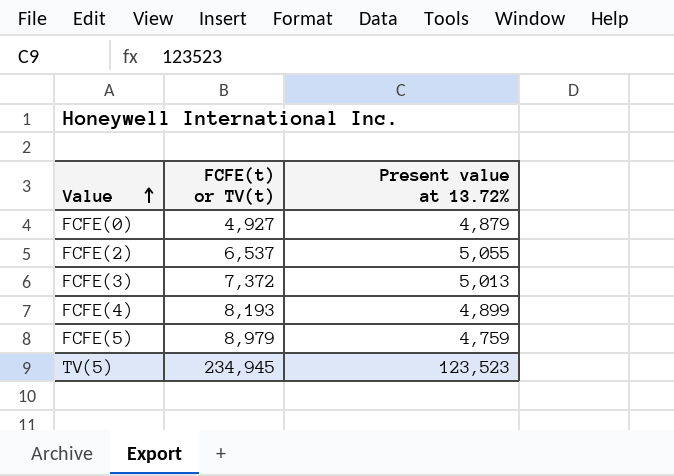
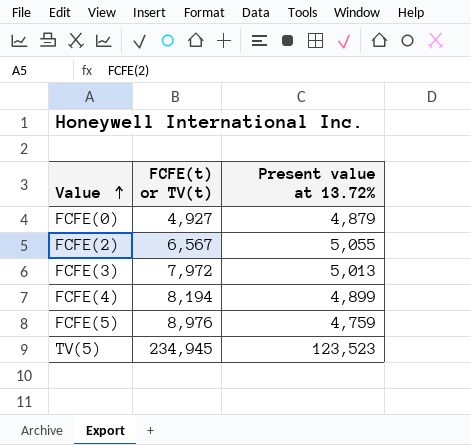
FCFE(2) | FCFE(t) or TV(t): 6,537 -> 6,567
FCFE(3) | FCFE(t) or TV(t): 7,372 -> 7,972
FCFE(4) | FCFE(t) or TV(t): 8,193 -> 8,194
FCFE(5) | FCFE(t) or TV(t): 8,979 -> 8,976

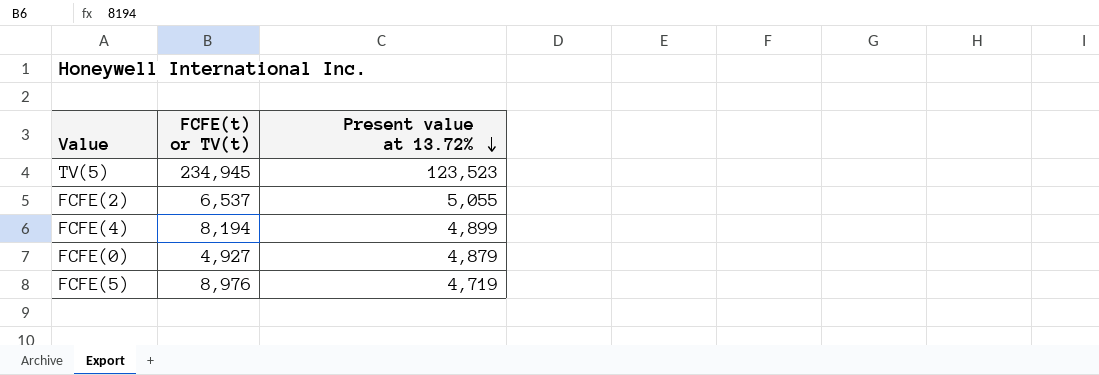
row order: Value ascending -> Present value at 13.72% descending
row FCFE(3): 7,972 | 5,013 -> none
FCFE(2) | FCFE(t) or TV(t): 6,567 -> 6,537
FCFE(5) | Present value at 13.72%: 4,759 -> 4,719

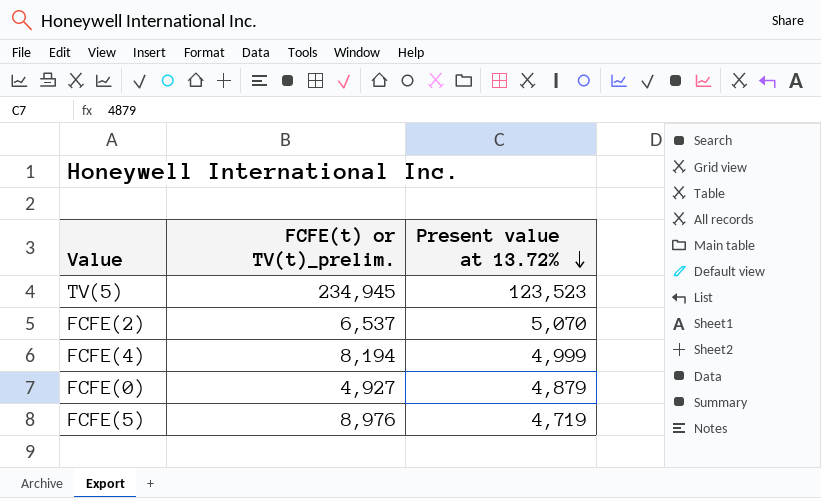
column name: FCFE(t) or TV(t) -> FCFE(t) or TV(t)_prelim.
FCFE(2) | Present value at 13.72%: 5,055 -> 5,070
FCFE(4) | Present value at 13.72%: 4,899 -> 4,999

